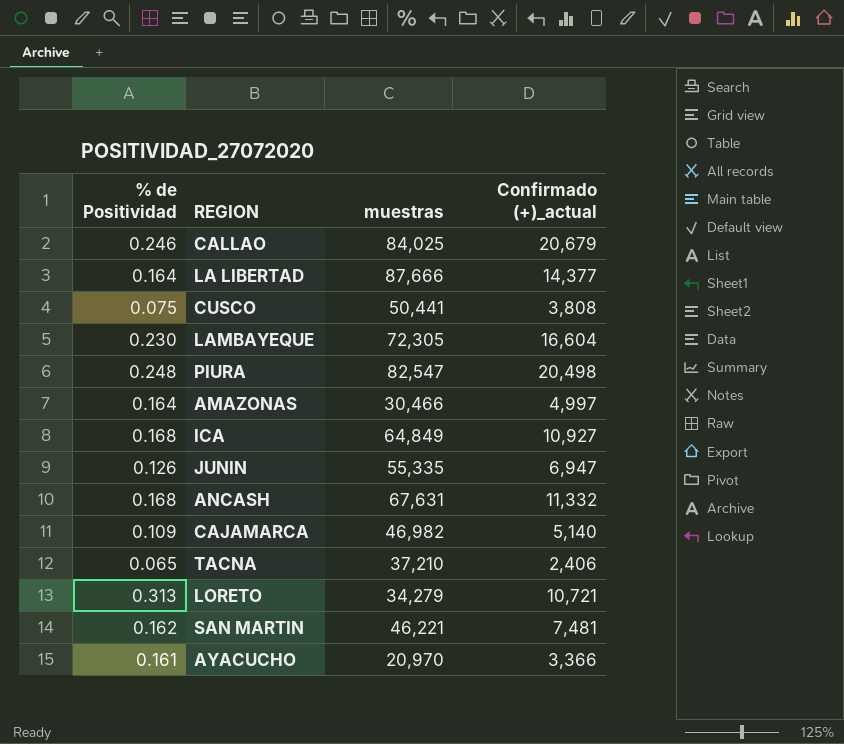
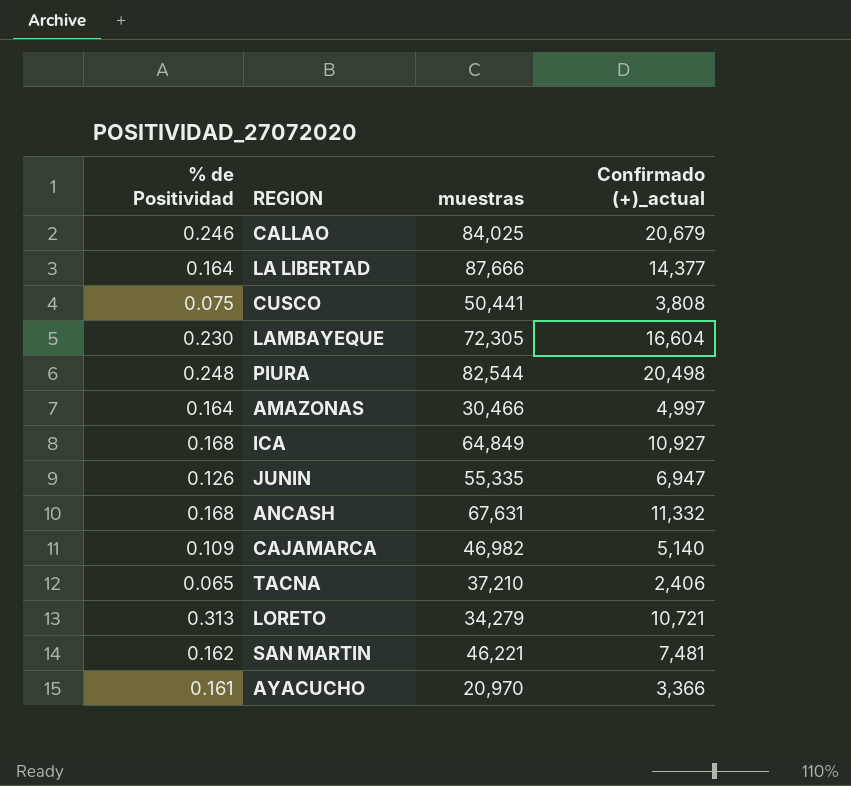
PIURA | muestras: 82,547 -> 82,544

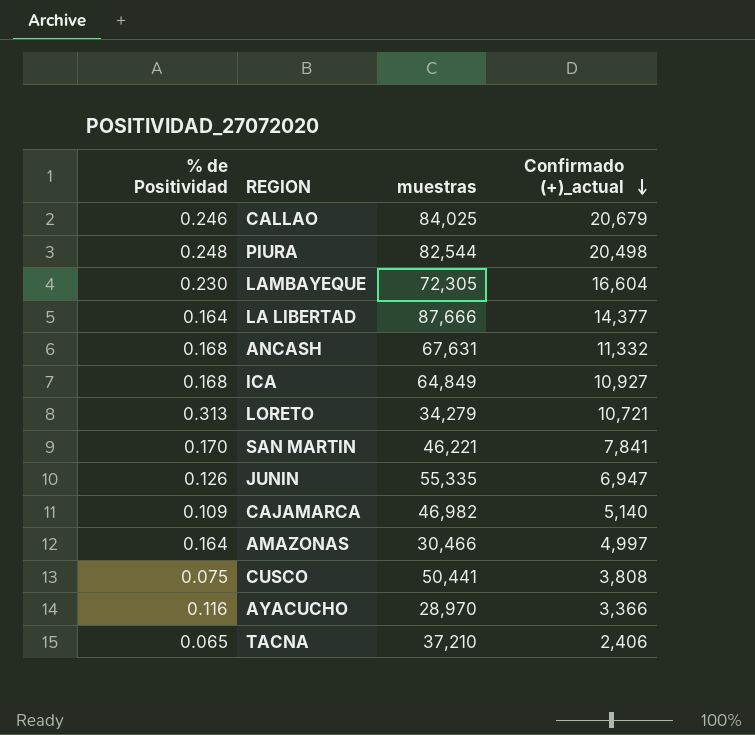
row order: none -> Confirmado (+)_actual descending
SAN MARTIN | % de Positividad: 0.162 -> 0.170
SAN MARTIN | Confirmado (+)_actual: 7,481 -> 7,841
AYACUCHO | % de Positividad: 0.161 -> 0.116
AYACUCHO | muestras: 20,970 -> 28,970

